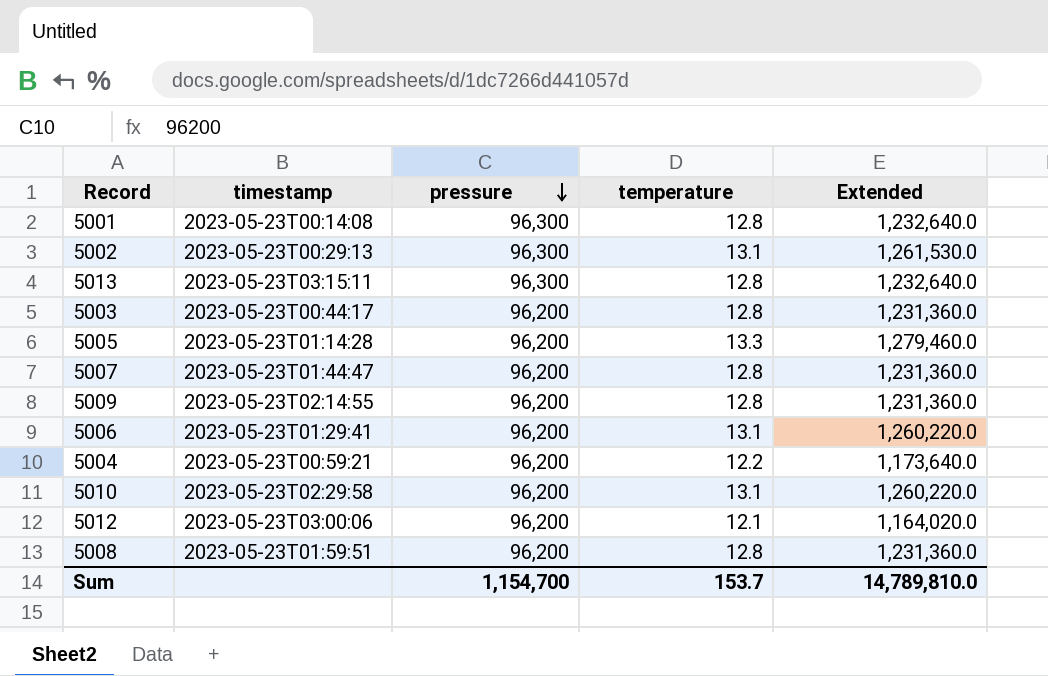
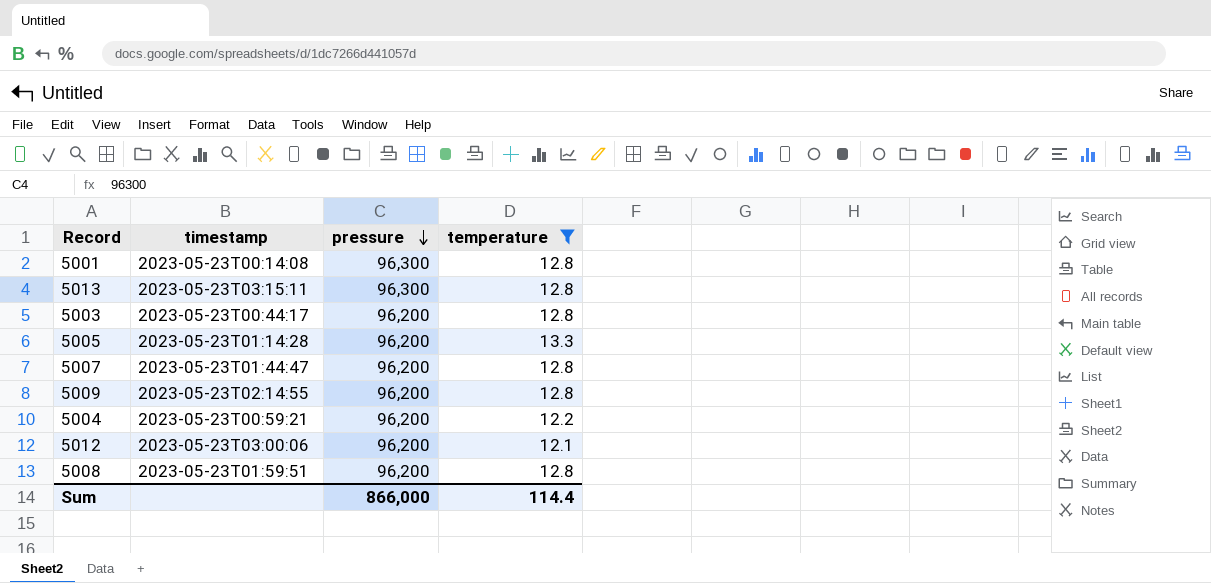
filter: none -> temperature != 13.1
column Extended | formula: [pressure] * [temperature] -> none
Sum | pressure: 1,154,700 -> 866,000
Sum | temperature: 153.7 -> 114.4

